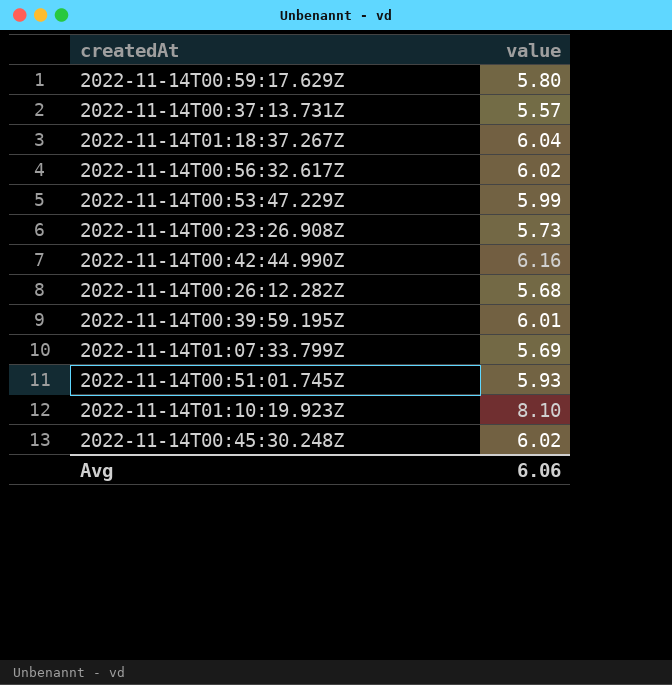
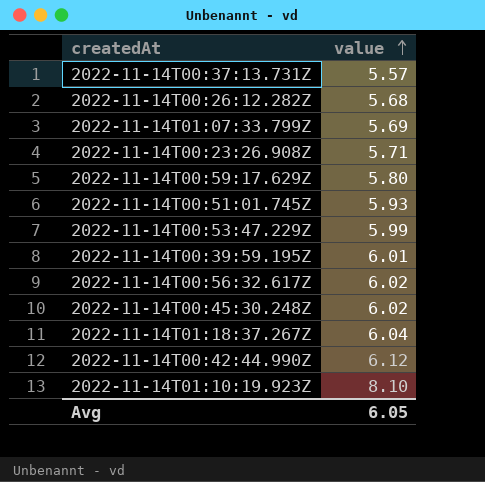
row order: none -> value ascending
2022-11-14T00:23:26.908Z | value: 5.73 -> 5.71
2022-11-14T00:42:44.990Z | value: 6.16 -> 6.12
Avg | value: 6.06 -> 6.05

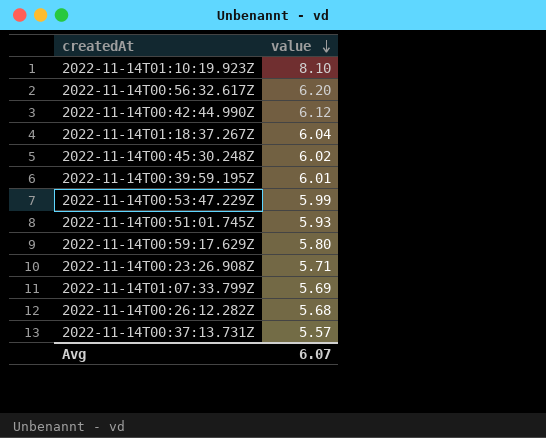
row order: value ascending -> value descending
2022-11-14T00:56:32.617Z | value: 6.02 -> 6.20
Avg | value: 6.05 -> 6.07

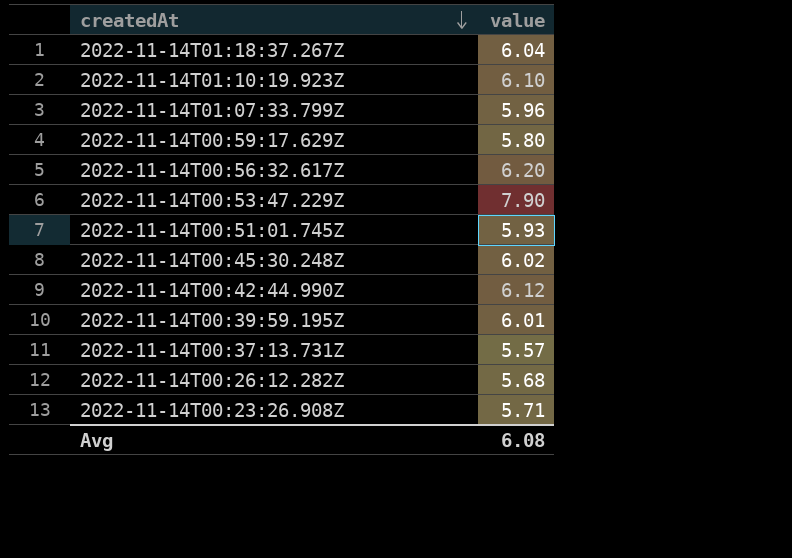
row order: value descending -> createdAt descending
2022-11-14T01:10:19.923Z | value: 8.10 -> 6.10
2022-11-14T01:07:33.799Z | value: 5.69 -> 5.96
2022-11-14T00:53:47.229Z | value: 5.99 -> 7.90
Avg | value: 6.07 -> 6.08

